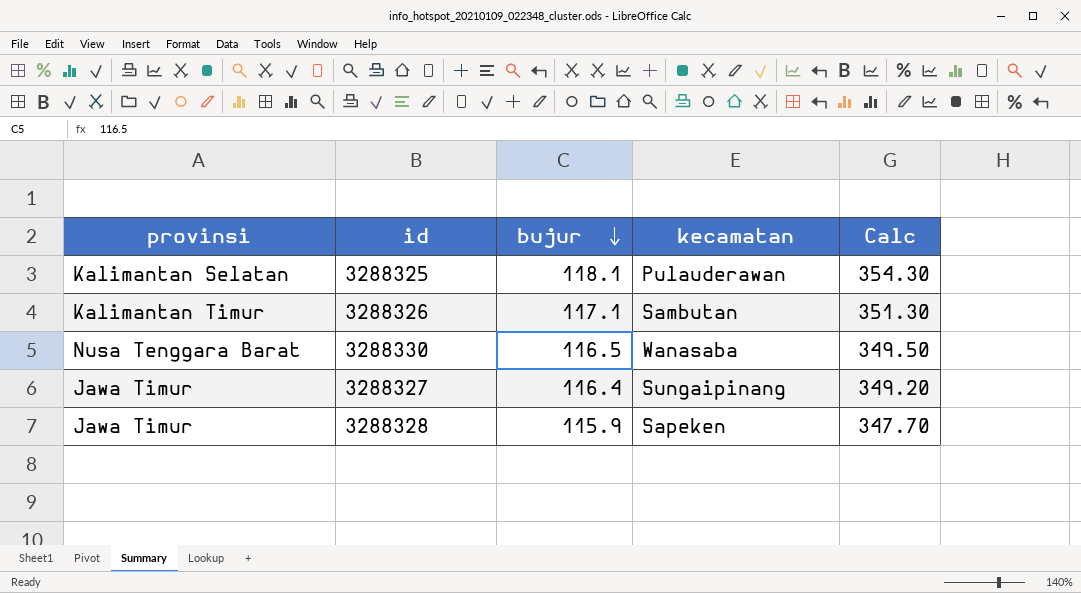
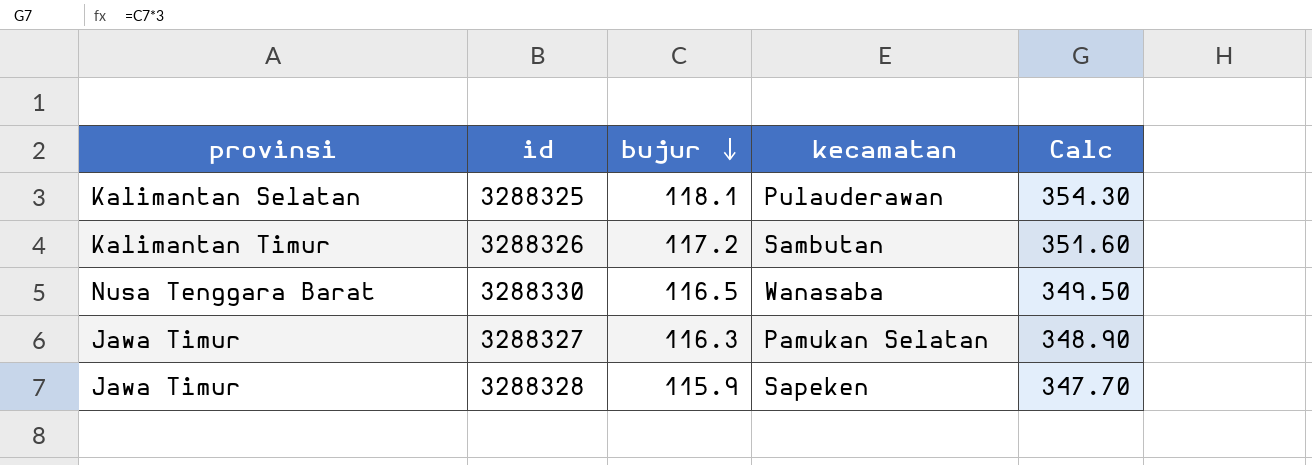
3288326 | bujur: 117.1 -> 117.2
3288326 | Calc: 351.30 -> 351.60
3288327 | bujur: 116.4 -> 116.3
3288327 | kecamatan: Sungaipinang -> Pamukan Selatan
3288327 | Calc: 349.20 -> 348.90

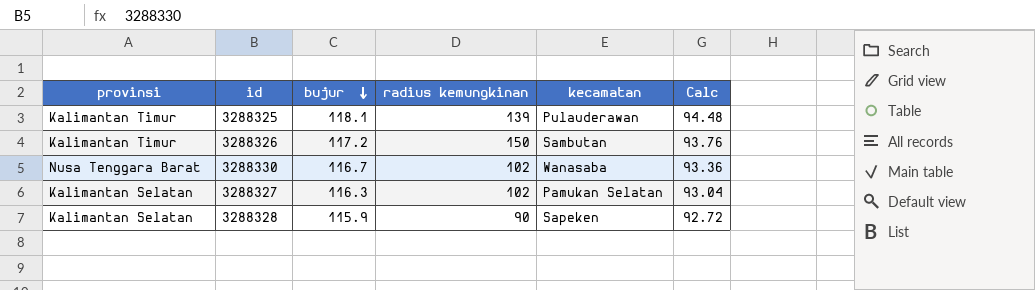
column radius kemungkinan | position: none -> 4
column Calc | formula: [bujur] * 3 -> [bujur] * 0.8
3288325 | provinsi: Kalimantan Selatan -> Kalimantan Timur
3288330 | bujur: 116.5 -> 116.7
3288327 | provinsi: Jawa Timur -> Kalimantan Selatan
3288328 | provinsi: Jawa Timur -> Kalimantan Selatan

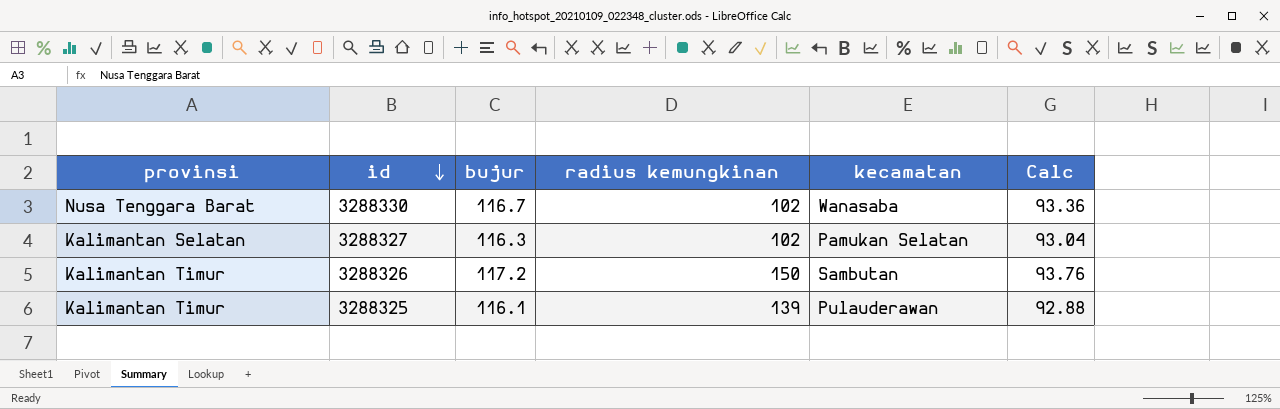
row order: bujur descending -> id descending
row 3288328: Kalimantan Selatan | 115.9 | 90 | Sapeken | 92.72 -> none
3288325 | bujur: 118.1 -> 116.1
3288325 | Calc: 94.48 -> 92.88

